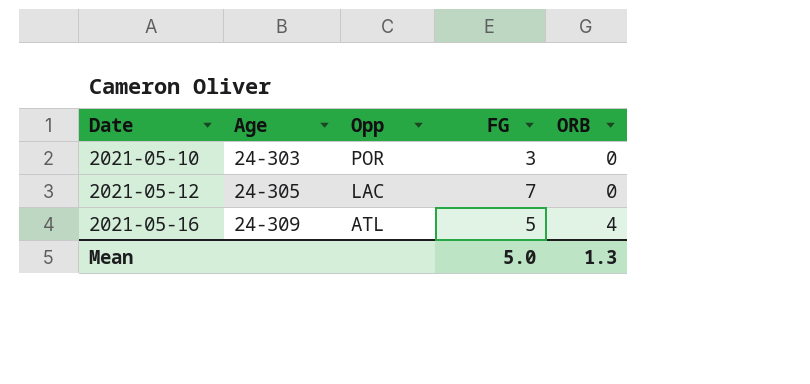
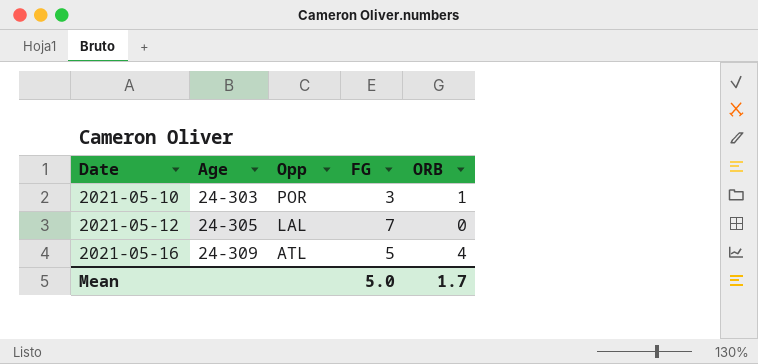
2021-05-10 | ORB: 0 -> 1
2021-05-12 | Opp: LAC -> LAL
Mean | ORB: 1.3 -> 1.7

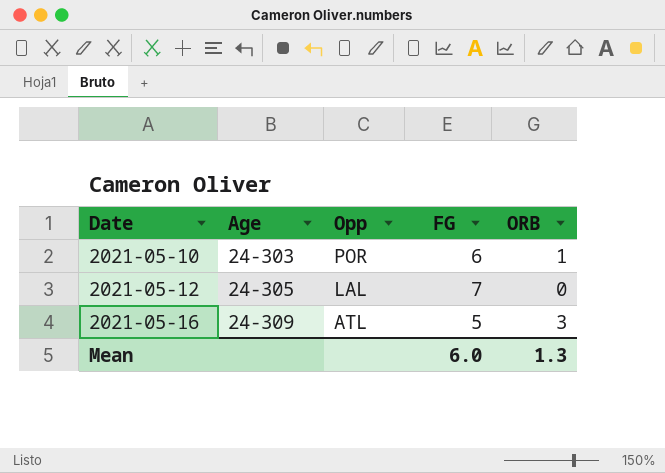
2021-05-10 | FG: 3 -> 6
2021-05-16 | ORB: 4 -> 3
Mean | FG: 5.0 -> 6.0
Mean | ORB: 1.7 -> 1.3

